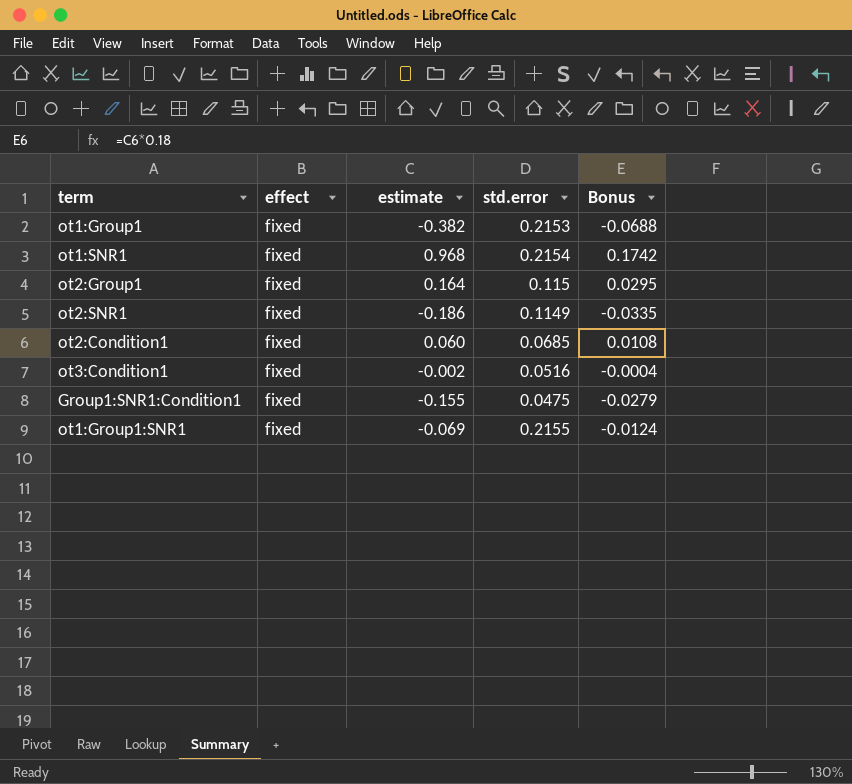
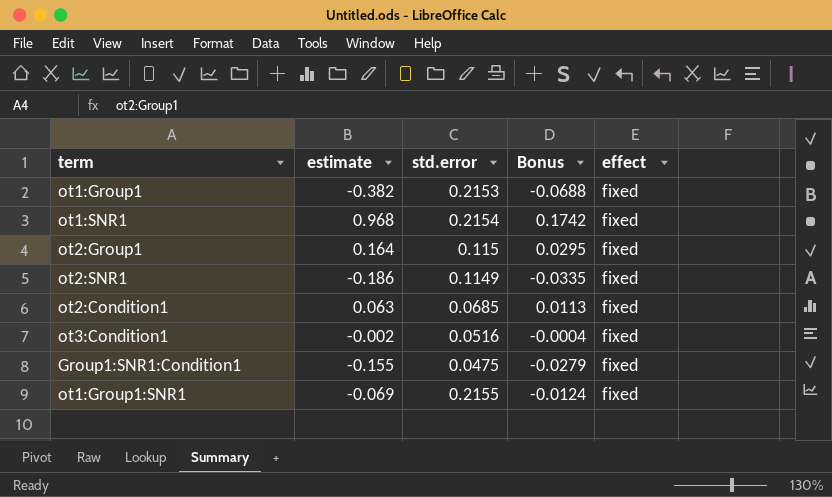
column effect | position: 2 -> 5
ot2:Condition1 | estimate: 0.060 -> 0.063
ot2:Condition1 | Bonus: 0.0108 -> 0.0113

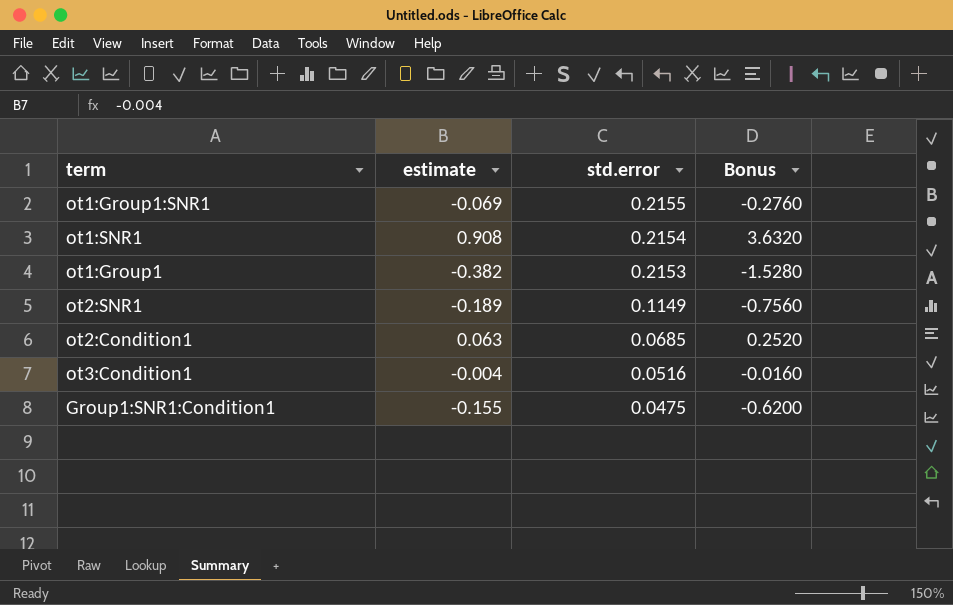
row order: none -> std.error descending
column effect | position: 5 -> none
column Bonus | formula: [estimate] * 0.18 -> [estimate] * 4
row ot2:Group1: 0.164 | 0.115 | 0.0295 | fixed -> none
ot1:SNR1 | estimate: 0.968 -> 0.908
ot2:SNR1 | estimate: -0.186 -> -0.189
ot3:Condition1 | estimate: -0.002 -> -0.004

